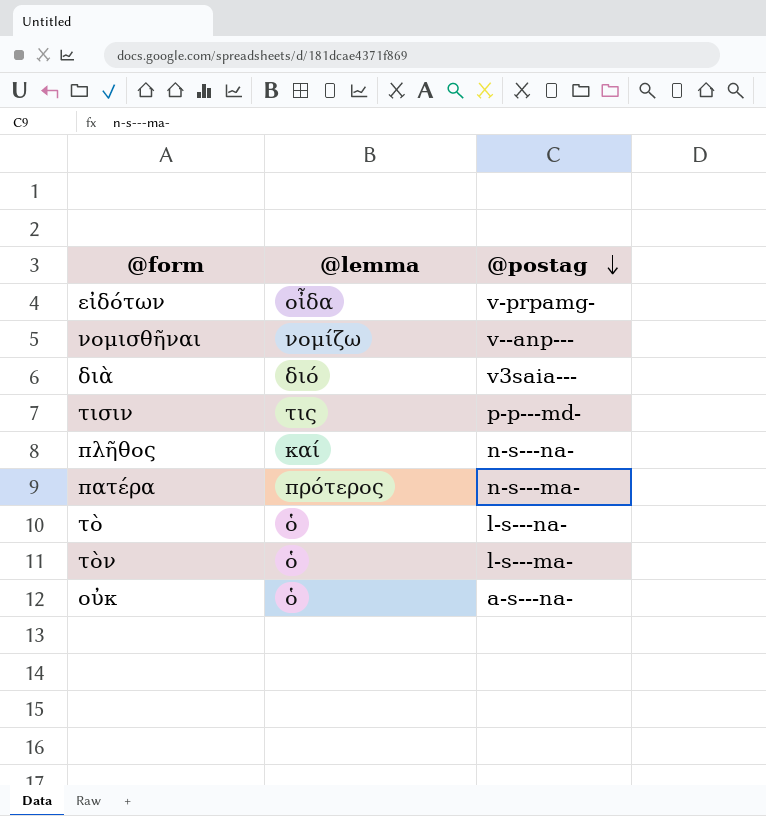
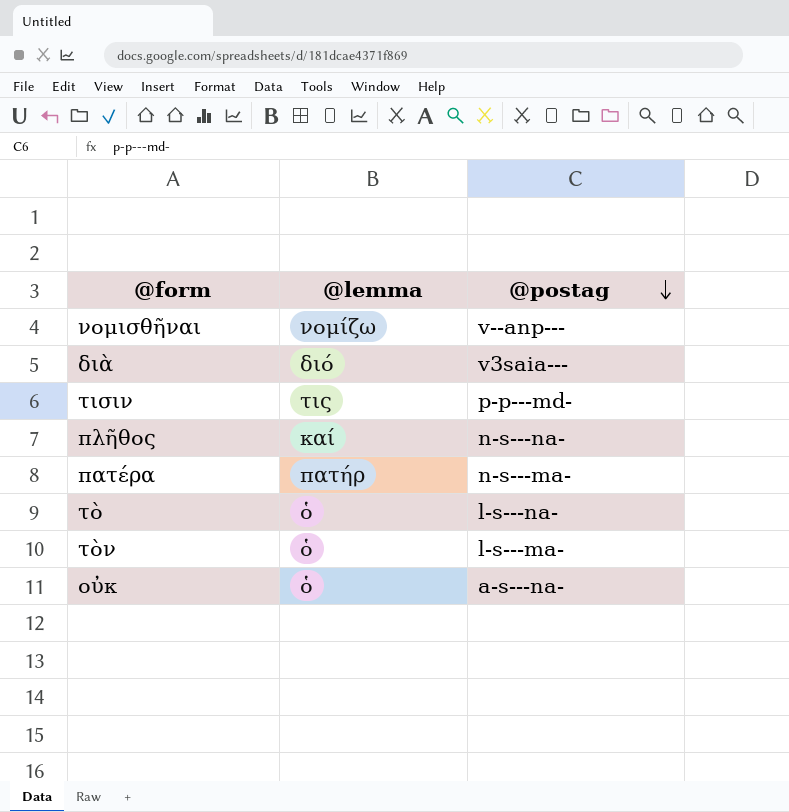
row εἰδότων: οἶδα | v-prpamg- -> none
πατέρα | @lemma: πρότερος -> πατήρ

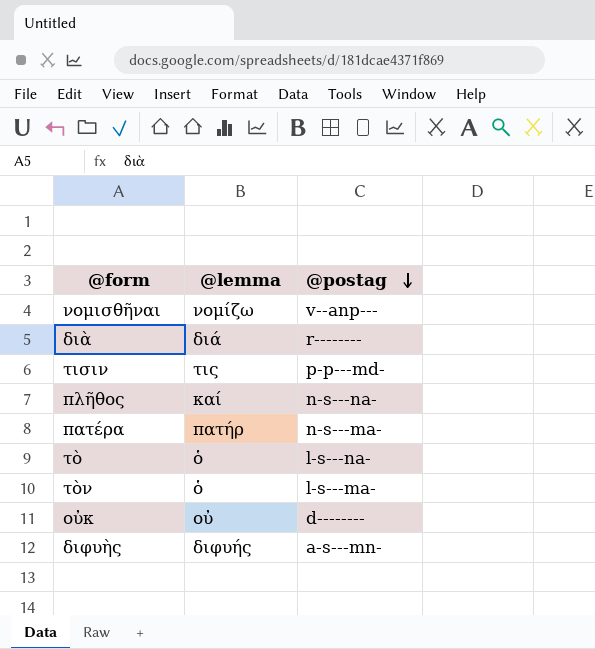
διὰ | @lemma: διό -> διά
διὰ | @postag: v3saia--- -> r--------
οὐκ | @lemma: ὁ -> οὐ
οὐκ | @postag: a-s---na- -> d--------
row διφυὴς: none -> διφυής | a-s---mn-

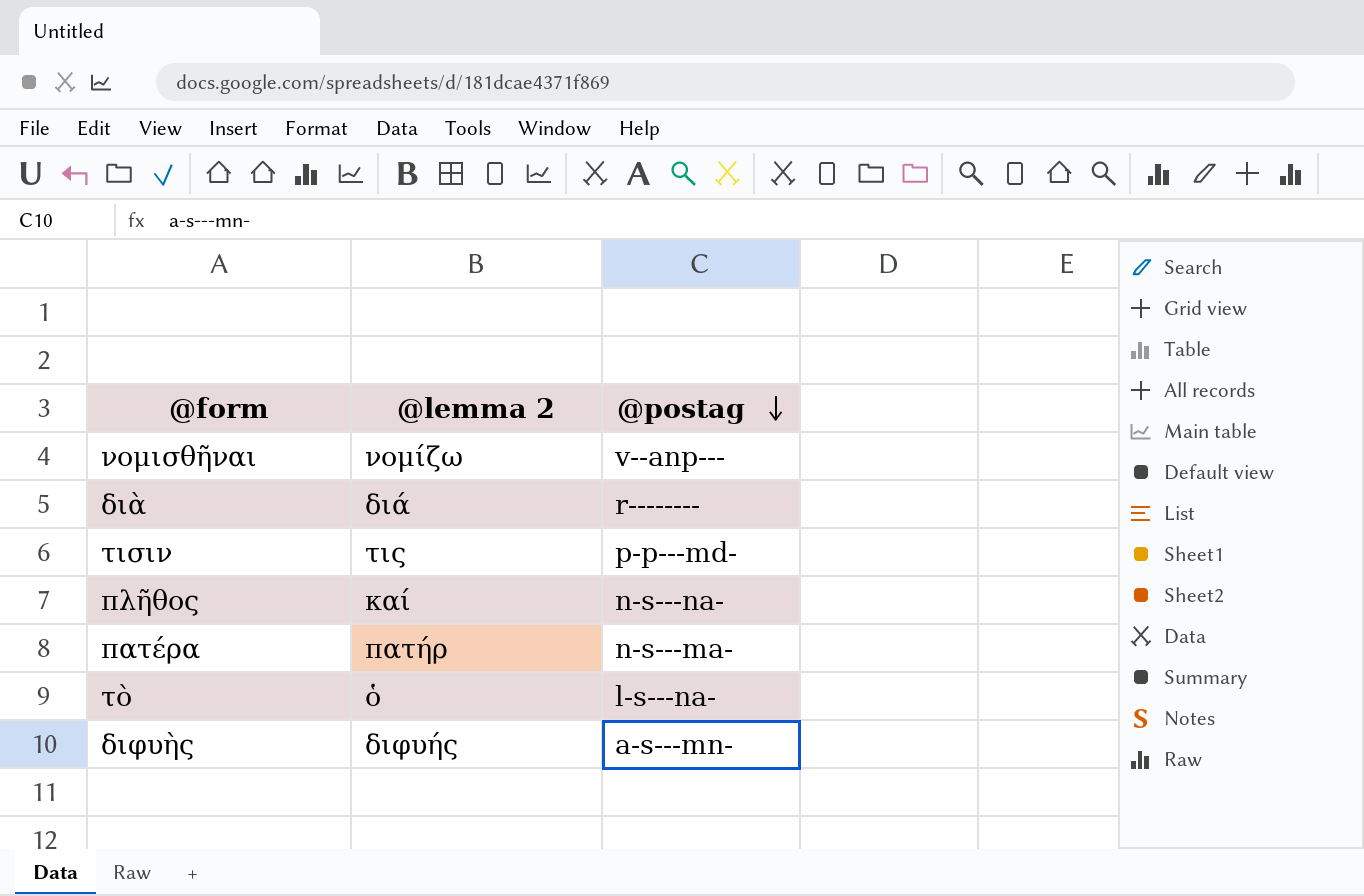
column name: @lemma -> @lemma 2
row τὸν: ὁ | l-s---ma- -> none
row οὐκ: οὐ | d-------- -> none

